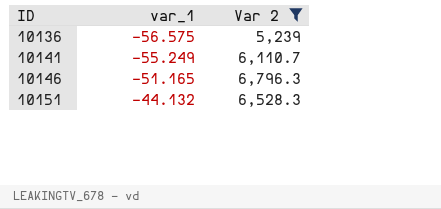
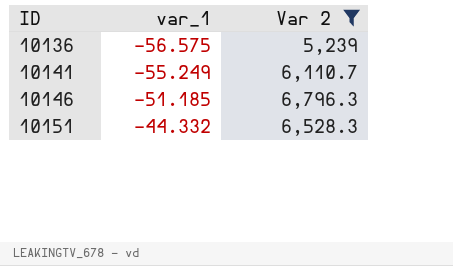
10146 | var_1: -51.165 -> -51.185
10151 | var_1: -44.132 -> -44.332

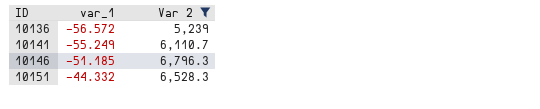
10136 | var_1: -56.575 -> -56.572

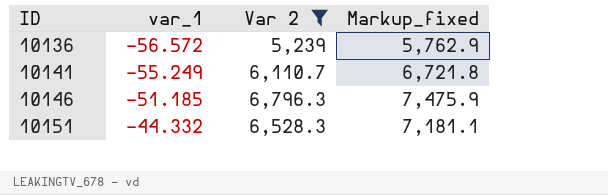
column Markup_fixed | formula: none -> [Var 2] * 1.1

